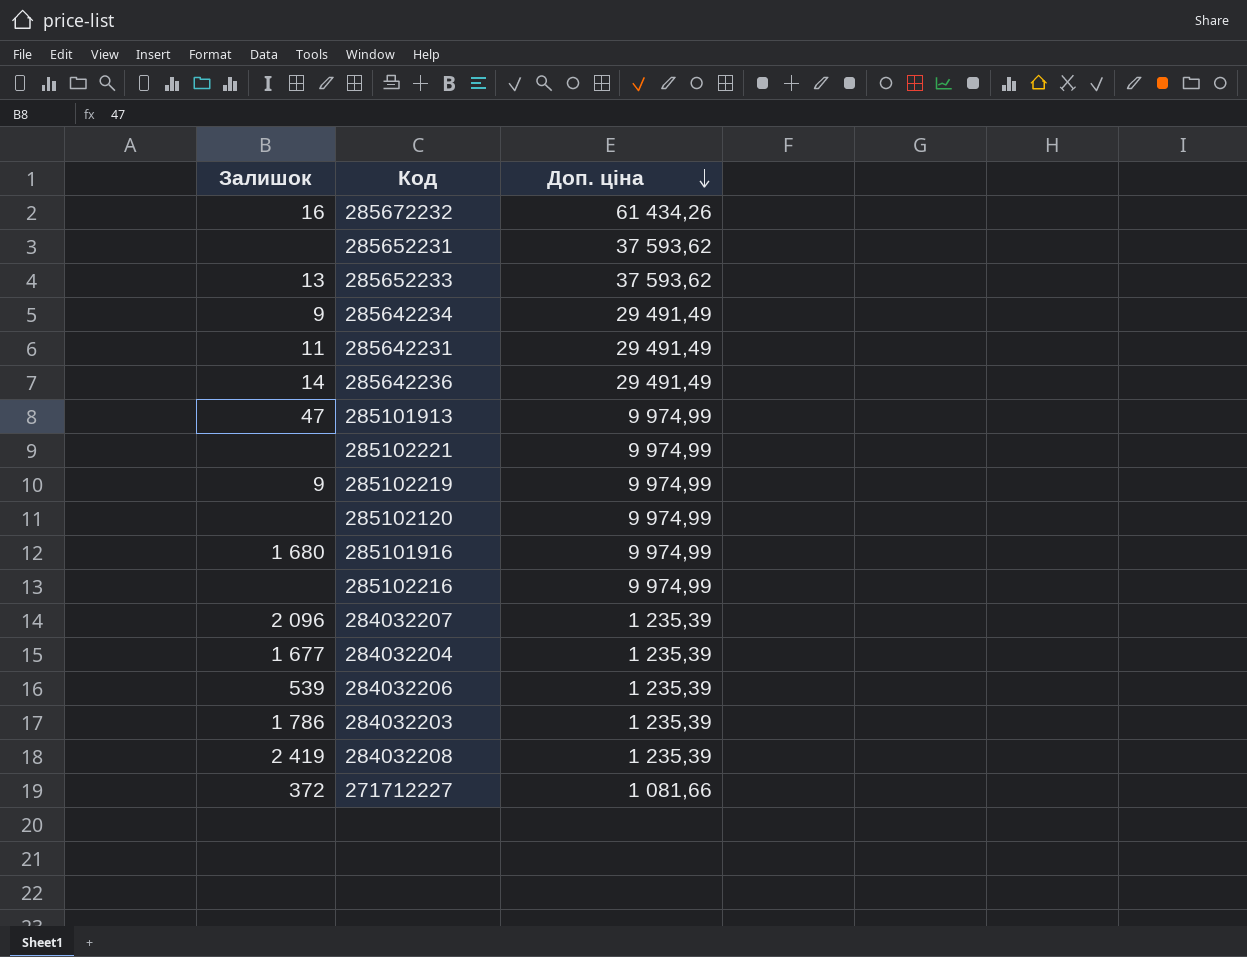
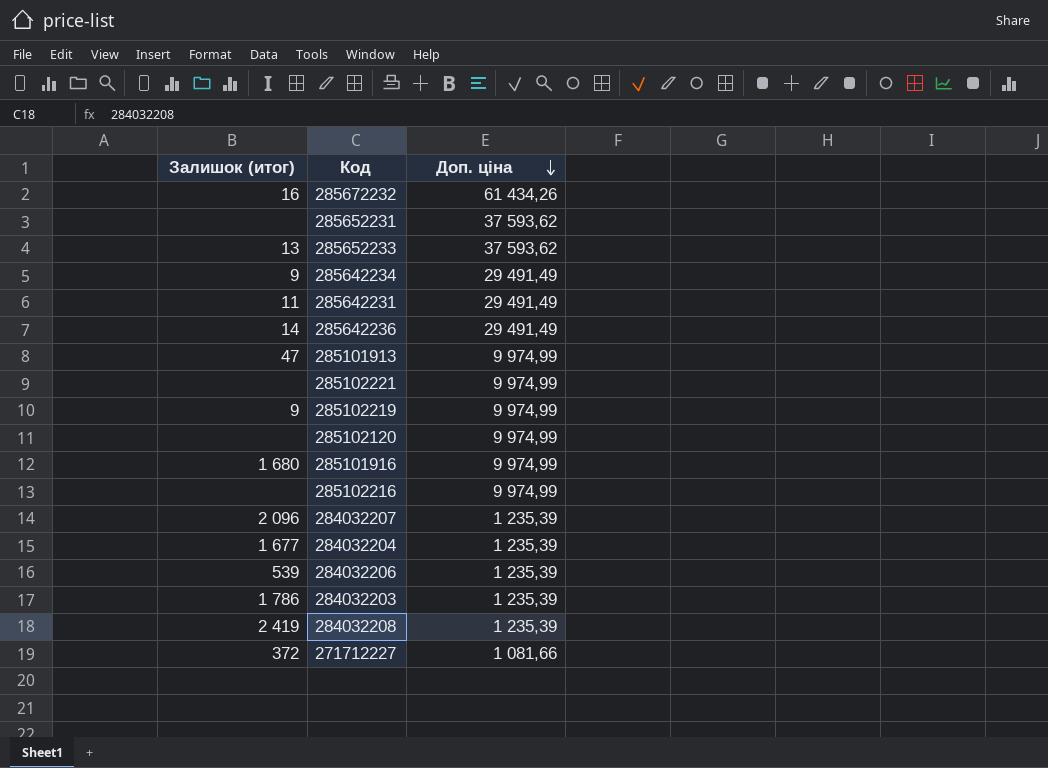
column name: Залишок -> Залишок (итог)

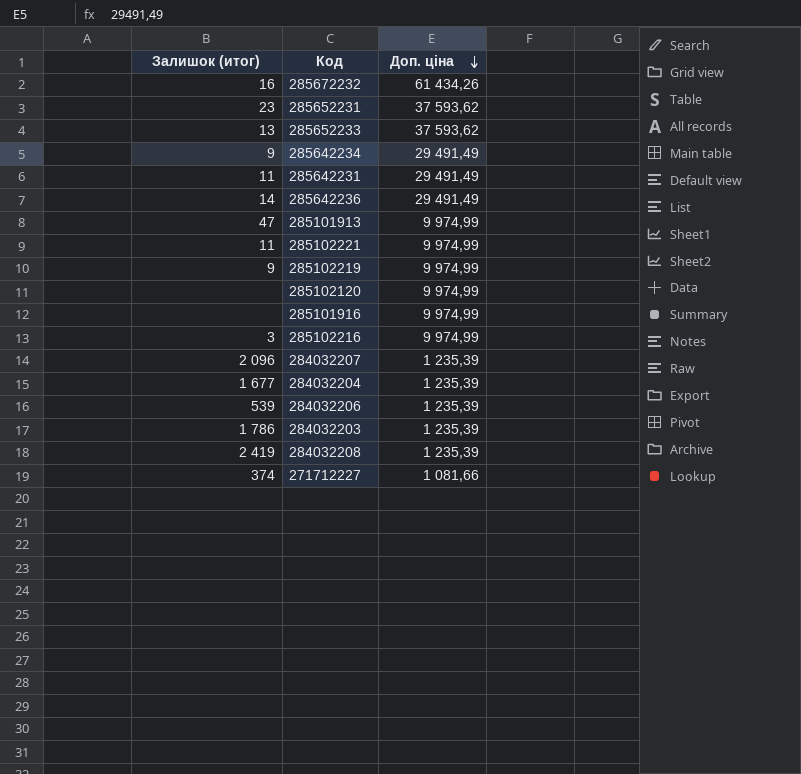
285652231 | Залишок (итог): none -> 23
285102221 | Залишок (итог): none -> 11
285101916 | Залишок (итог): 1 680 -> none
285102216 | Залишок (итог): none -> 3
271712227 | Залишок (итог): 372 -> 374

